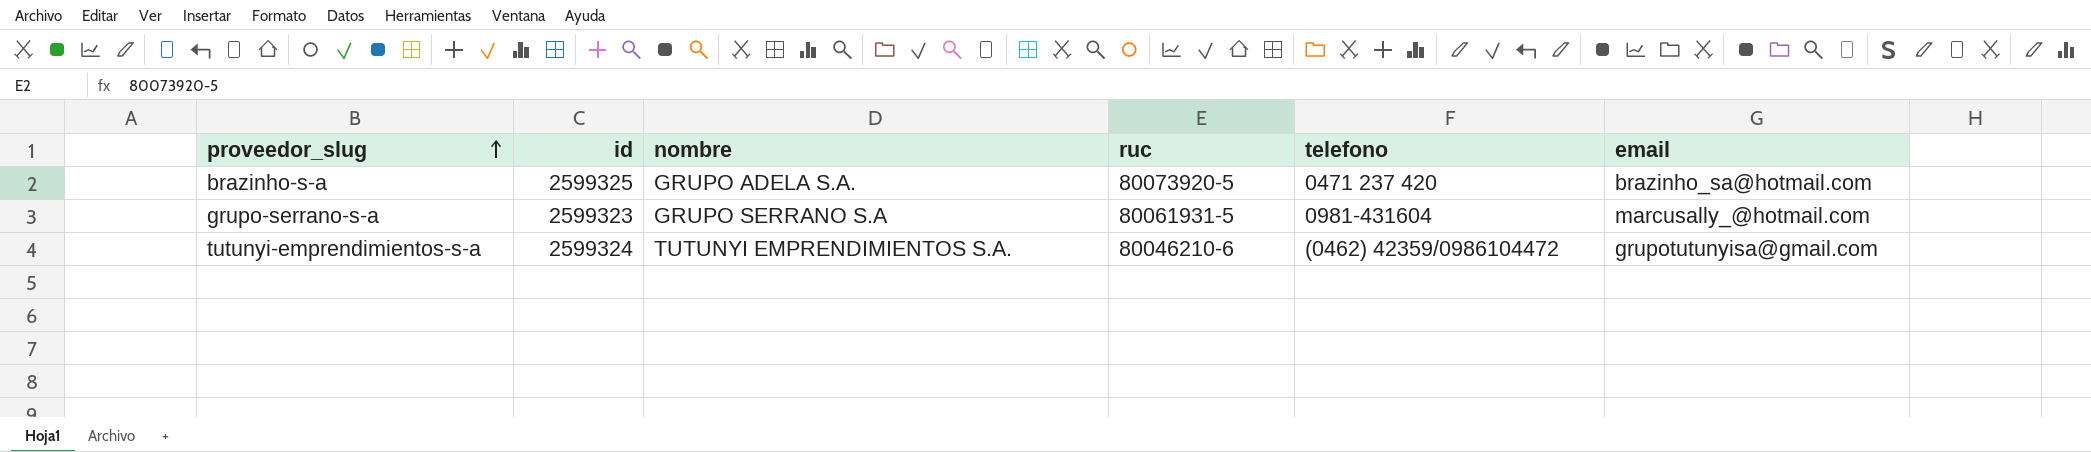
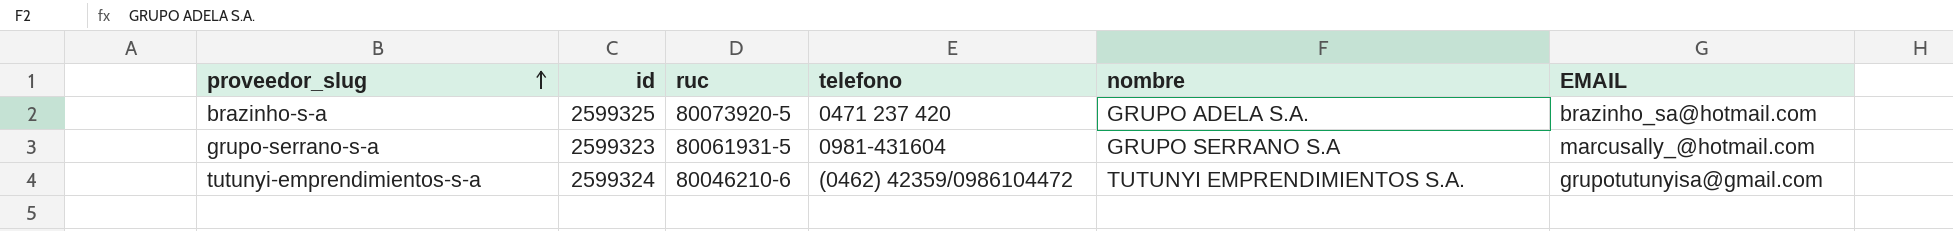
column nombre | position: 3 -> 5
column name: email -> EMAIL

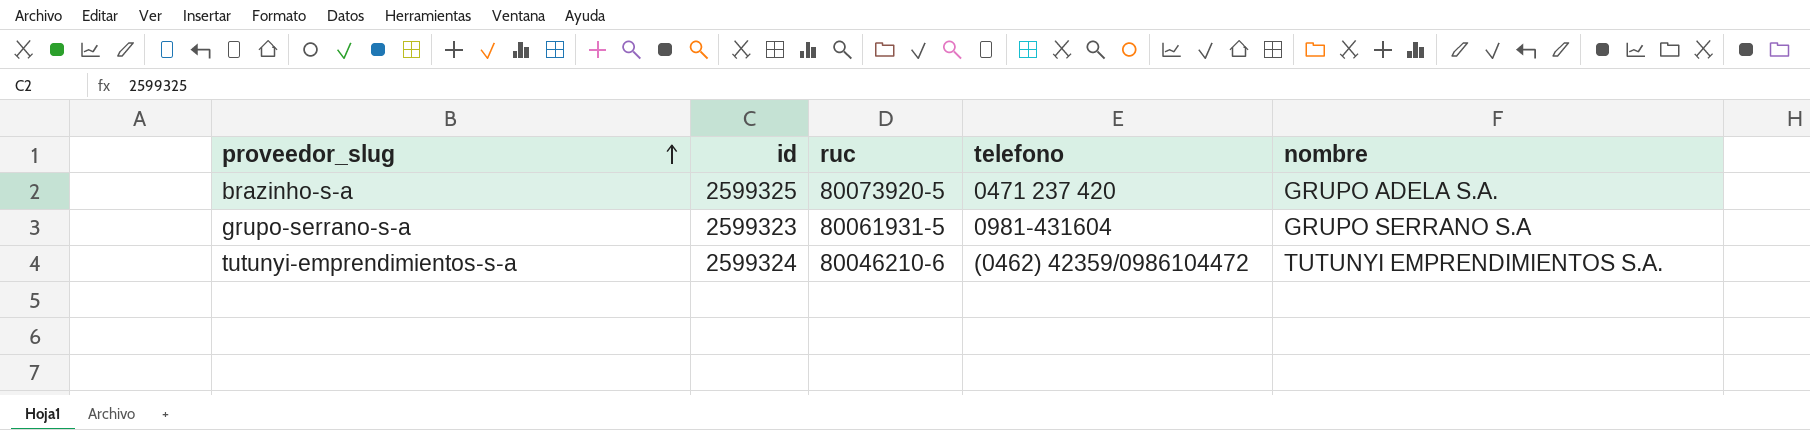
column EMAIL | position: 6 -> none

